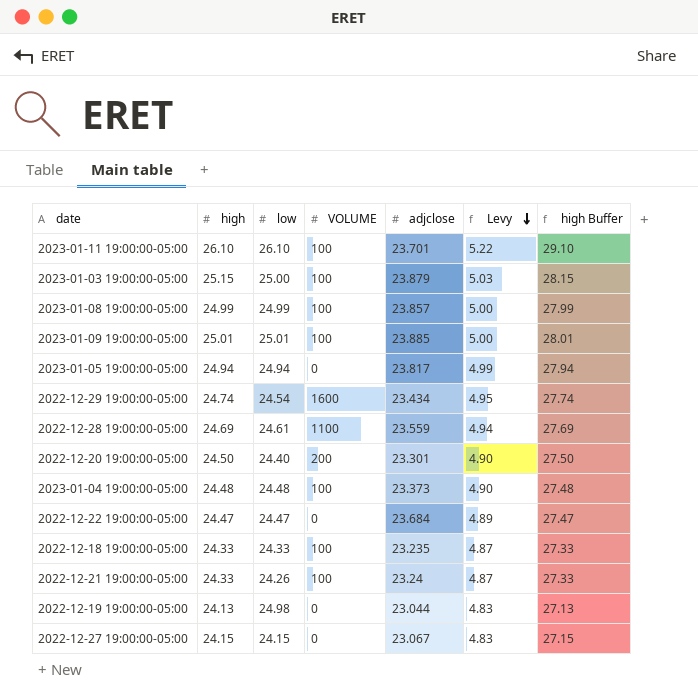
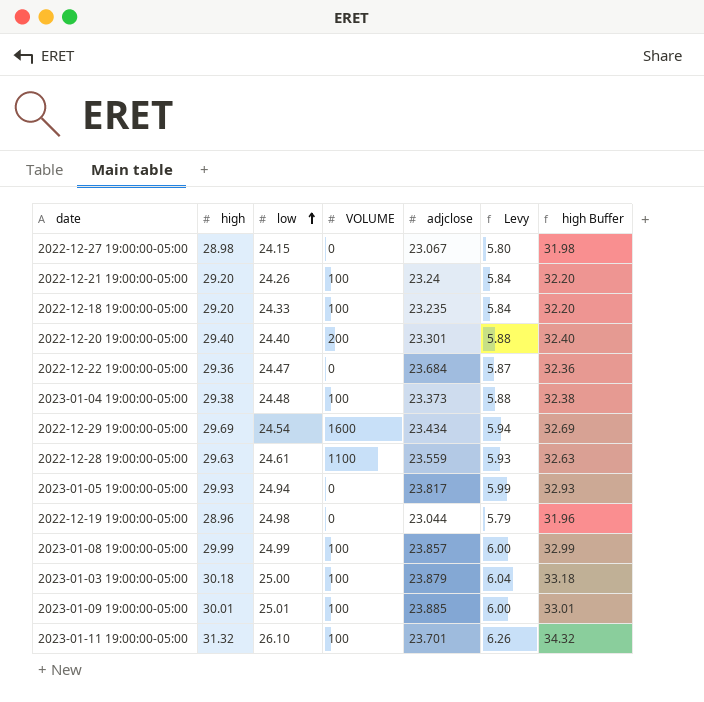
row order: Levy descending -> low ascending
2022-12-27 19:00:00-05:00 | high: 24.15 -> 28.98
2022-12-27 19:00:00-05:00 | Levy: 4.83 -> 5.80
2022-12-27 19:00:00-05:00 | high Buffer: 27.15 -> 31.98
2022-12-21 19:00:00-05:00 | high: 24.33 -> 29.20
2022-12-21 19:00:00-05:00 | Levy: 4.87 -> 5.84
2022-12-21 19:00:00-05:00 | high Buffer: 27.33 -> 32.20
2022-12-18 19:00:00-05:00 | high: 24.33 -> 29.20
2022-12-18 19:00:00-05:00 | Levy: 4.87 -> 5.84
2022-12-18 19:00:00-05:00 | high Buffer: 27.33 -> 32.20
2022-12-20 19:00:00-05:00 | high: 24.50 -> 29.40
2022-12-20 19:00:00-05:00 | Levy: 4.90 -> 5.88
2022-12-20 19:00:00-05:00 | high Buffer: 27.50 -> 32.40
2022-12-22 19:00:00-05:00 | high: 24.47 -> 29.36
2022-12-22 19:00:00-05:00 | Levy: 4.89 -> 5.87
2022-12-22 19:00:00-05:00 | high Buffer: 27.47 -> 32.36
2023-01-04 19:00:00-05:00 | high: 24.48 -> 29.38
2023-01-04 19:00:00-05:00 | Levy: 4.90 -> 5.88
2023-01-04 19:00:00-05:00 | high Buffer: 27.48 -> 32.38
2022-12-29 19:00:00-05:00 | high: 24.74 -> 29.69
2022-12-29 19:00:00-05:00 | Levy: 4.95 -> 5.94
2022-12-29 19:00:00-05:00 | high Buffer: 27.74 -> 32.69
2022-12-28 19:00:00-05:00 | high: 24.69 -> 29.63
2022-12-28 19:00:00-05:00 | Levy: 4.94 -> 5.93
2022-12-28 19:00:00-05:00 | high Buffer: 27.69 -> 32.63
2023-01-05 19:00:00-05:00 | high: 24.94 -> 29.93
2023-01-05 19:00:00-05:00 | Levy: 4.99 -> 5.99
2023-01-05 19:00:00-05:00 | high Buffer: 27.94 -> 32.93
2022-12-19 19:00:00-05:00 | high: 24.13 -> 28.96
2022-12-19 19:00:00-05:00 | Levy: 4.83 -> 5.79
2022-12-19 19:00:00-05:00 | high Buffer: 27.13 -> 31.96
2023-01-08 19:00:00-05:00 | high: 24.99 -> 29.99
2023-01-08 19:00:00-05:00 | Levy: 5.00 -> 6.00
2023-01-08 19:00:00-05:00 | high Buffer: 27.99 -> 32.99
2023-01-03 19:00:00-05:00 | high: 25.15 -> 30.18
2023-01-03 19:00:00-05:00 | Levy: 5.03 -> 6.04
2023-01-03 19:00:00-05:00 | high Buffer: 28.15 -> 33.18
2023-01-09 19:00:00-05:00 | high: 25.01 -> 30.01
2023-01-09 19:00:00-05:00 | Levy: 5.00 -> 6.00
2023-01-09 19:00:00-05:00 | high Buffer: 28.01 -> 33.01
2023-01-11 19:00:00-05:00 | high: 26.10 -> 31.32
2023-01-11 19:00:00-05:00 | Levy: 5.22 -> 6.26
2023-01-11 19:00:00-05:00 | high Buffer: 29.10 -> 34.32

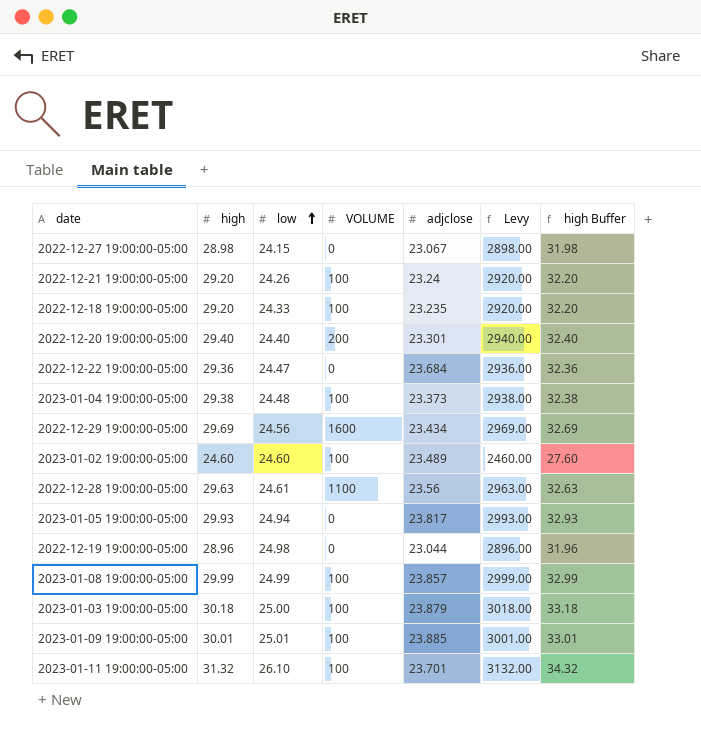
column Levy | formula: [high] * 0.2 -> [high] * 100
2022-12-29 19:00:00-05:00 | low: 24.54 -> 24.56
row 2023-01-02 19:00:00-05:00: none -> 24.60 | 24.60 | 100 | 23.489 | 2460.00 | 27.60
2022-12-28 19:00:00-05:00 | adjclose: 23.559 -> 23.56

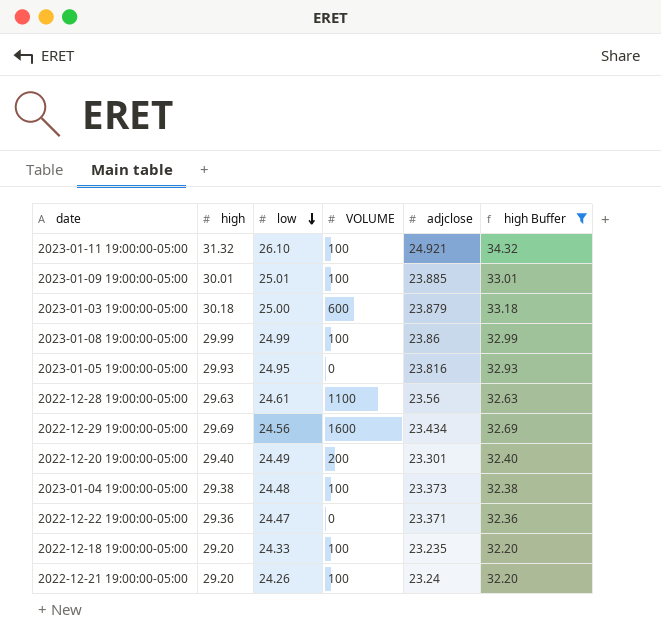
filter: none -> high Buffer >= 32.20
row order: low ascending -> low descending
column Levy | formula: [high] * 100 -> none
2023-01-11 19:00:00-05:00 | adjclose: 23.701 -> 24.921
2023-01-03 19:00:00-05:00 | VOLUME: 100 -> 600
2023-01-08 19:00:00-05:00 | adjclose: 23.857 -> 23.86
2023-01-05 19:00:00-05:00 | low: 24.94 -> 24.95
2023-01-05 19:00:00-05:00 | adjclose: 23.817 -> 23.816
2022-12-20 19:00:00-05:00 | low: 24.40 -> 24.49
2022-12-22 19:00:00-05:00 | adjclose: 23.684 -> 23.371

